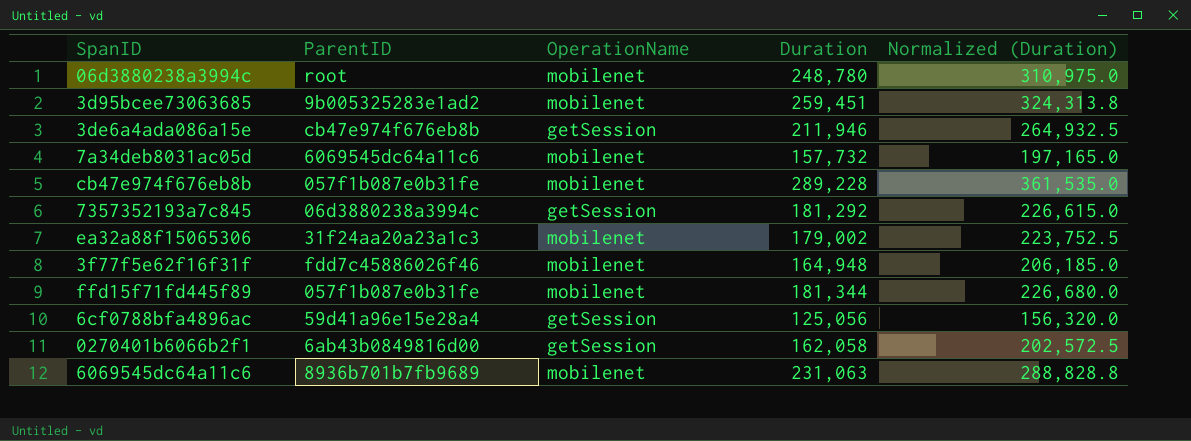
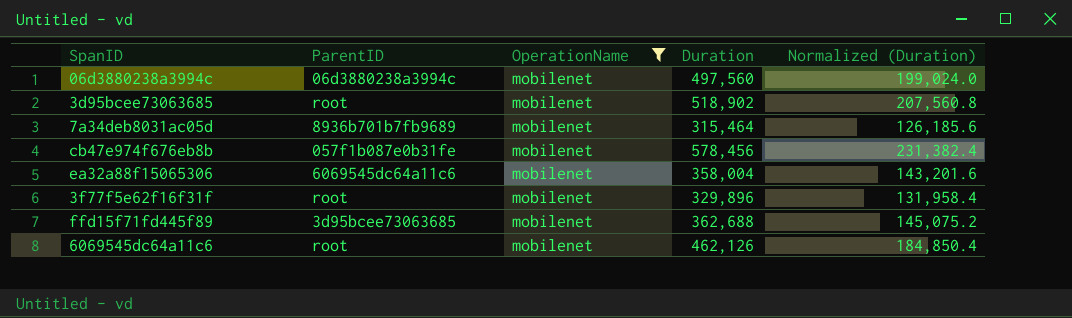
filter: none -> OperationName = mobilenet
column Normalized (Duration) | formula: [Duration] * 1.25 -> [Duration] * 0.4
06d3880238a3994c | ParentID: root -> 06d3880238a3994c
06d3880238a3994c | Duration: 248,780 -> 497,560
3d95bcee73063685 | ParentID: 9b005325283e1ad2 -> root
3d95bcee73063685 | Duration: 259,451 -> 518,902
7a34deb8031ac05d | ParentID: 6069545dc64a11c6 -> 8936b701b7fb9689
7a34deb8031ac05d | Duration: 157,732 -> 315,464
cb47e974f676eb8b | Duration: 289,228 -> 578,456
ea32a88f15065306 | ParentID: 31f24aa20a23a1c3 -> 6069545dc64a11c6
ea32a88f15065306 | Duration: 179,002 -> 358,004
3f77f5e62f16f31f | ParentID: fdd7c45886026f46 -> root
3f77f5e62f16f31f | Duration: 164,948 -> 329,896
ffd15f71fd445f89 | ParentID: 057f1b087e0b31fe -> 3d95bcee73063685
ffd15f71fd445f89 | Duration: 181,344 -> 362,688
6069545dc64a11c6 | ParentID: 8936b701b7fb9689 -> root
6069545dc64a11c6 | Duration: 231,063 -> 462,126

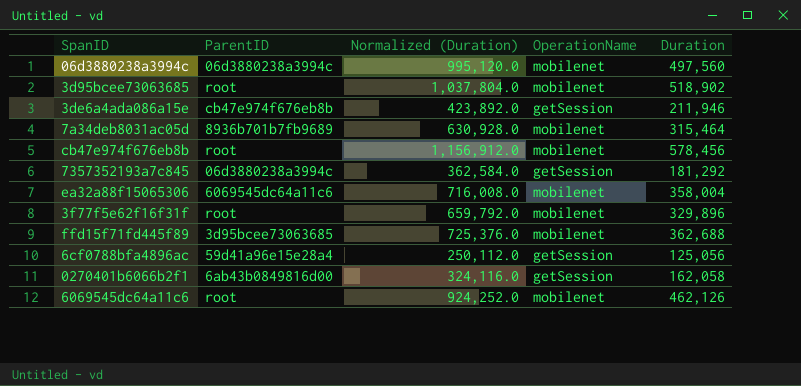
filter: OperationName = mobilenet -> none
column Normalized (Duration) | formula: [Duration] * 0.4 -> [Duration] * 2
column Normalized (Duration) | position: 5 -> 3
cb47e974f676eb8b | ParentID: 057f1b087e0b31fe -> root

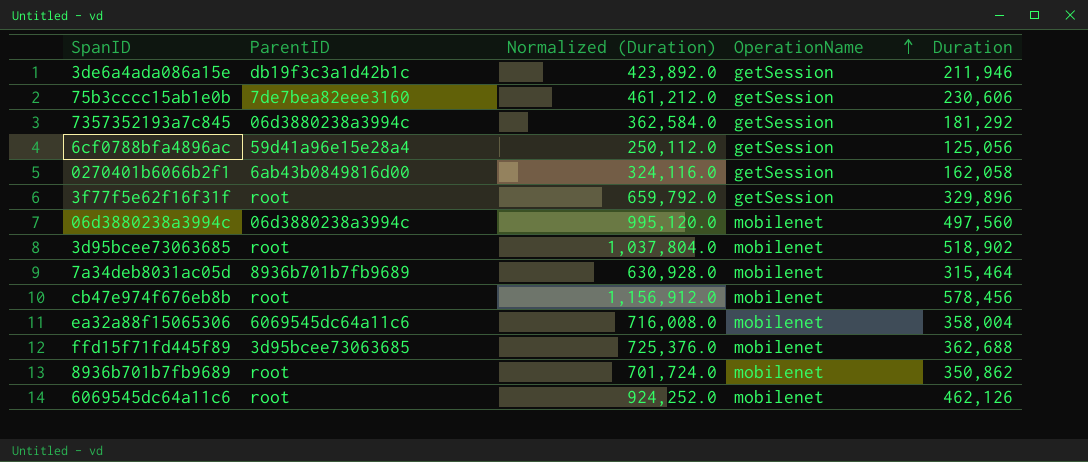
row order: none -> OperationName ascending
3de6a4ada086a15e | ParentID: cb47e974f676eb8b -> db19f3c3a1d42b1c
row 75b3cccc15ab1e0b: none -> 7de7bea82eee3160 | 461,212.0 | getSession | 230,606
3f77f5e62f16f31f | OperationName: mobilenet -> getSession
row 8936b701b7fb9689: none -> root | 701,724.0 | mobilenet | 350,862

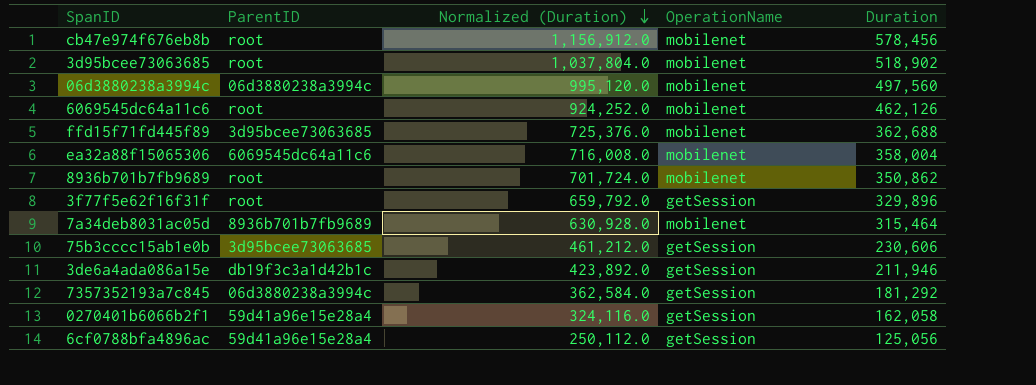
row order: OperationName ascending -> Normalized (Duration) descending
75b3cccc15ab1e0b | ParentID: 7de7bea82eee3160 -> 3d95bcee73063685
0270401b6066b2f1 | ParentID: 6ab43b0849816d00 -> 59d41a96e15e28a4

